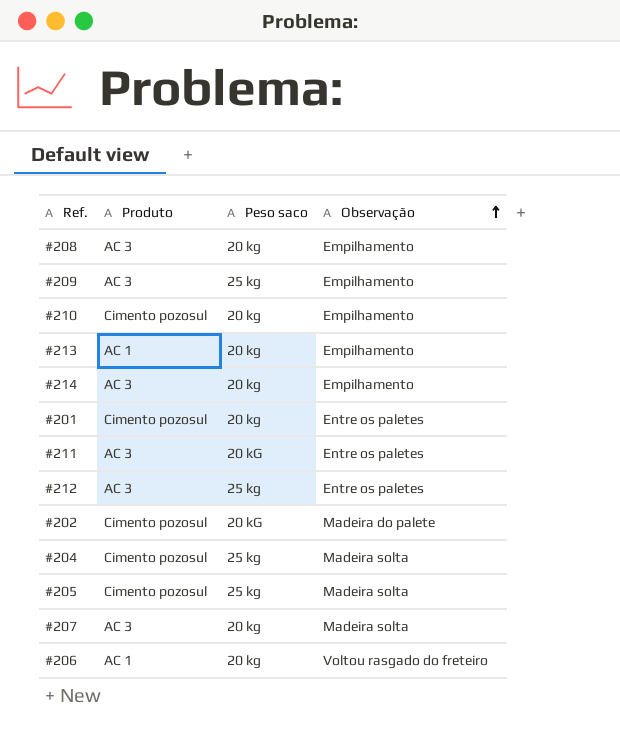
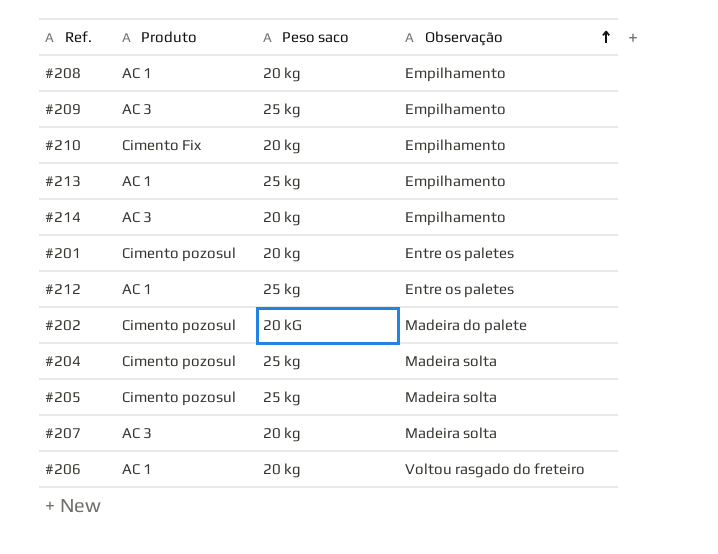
row #211: AC 3 | 20 kG | Entre os paletes -> none
#208 | Produto: AC 3 -> AC 1
#210 | Produto: Cimento pozosul -> Cimento Fix
#213 | Peso saco: 20 kg -> 25 kg
#212 | Produto: AC 3 -> AC 1

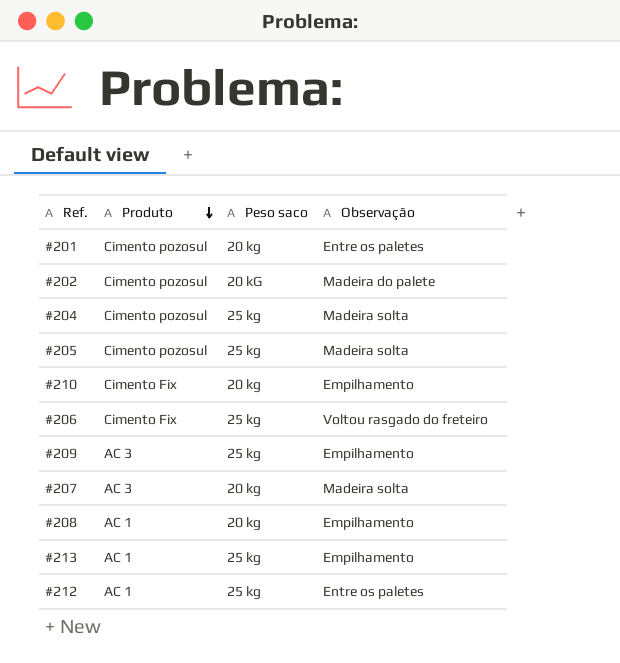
row order: Observação ascending -> Produto descending
row #214: AC 3 | 20 kg | Empilhamento -> none
#206 | Produto: AC 1 -> Cimento Fix
#206 | Peso saco: 20 kg -> 25 kg

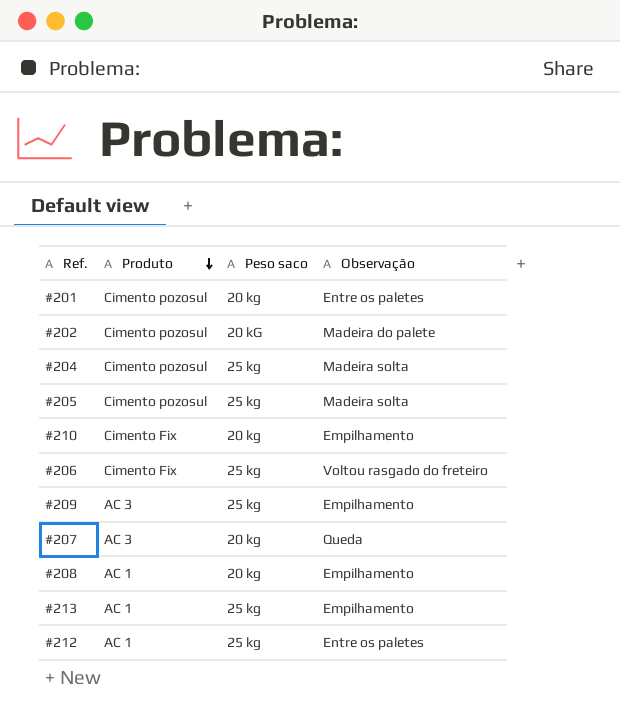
#207 | Observação: Madeira solta -> Queda

